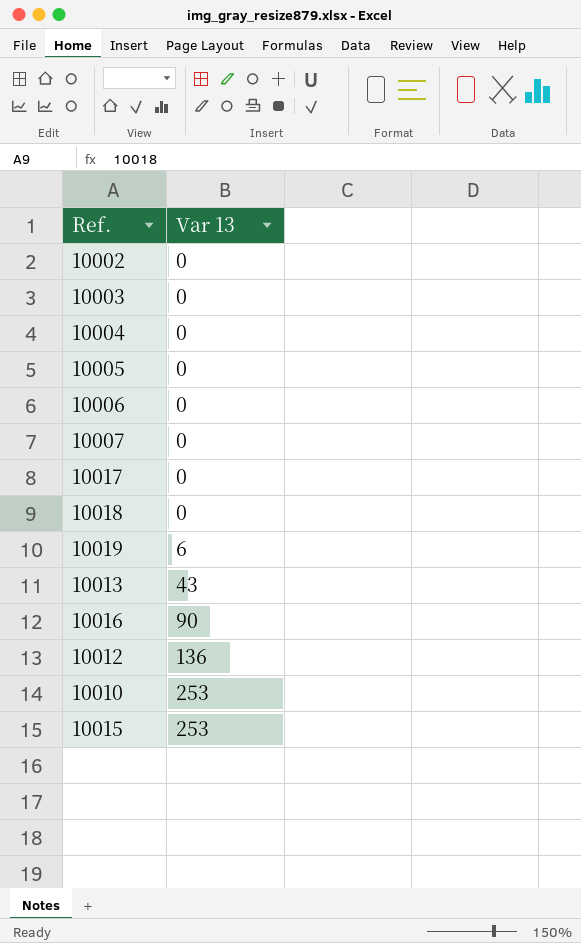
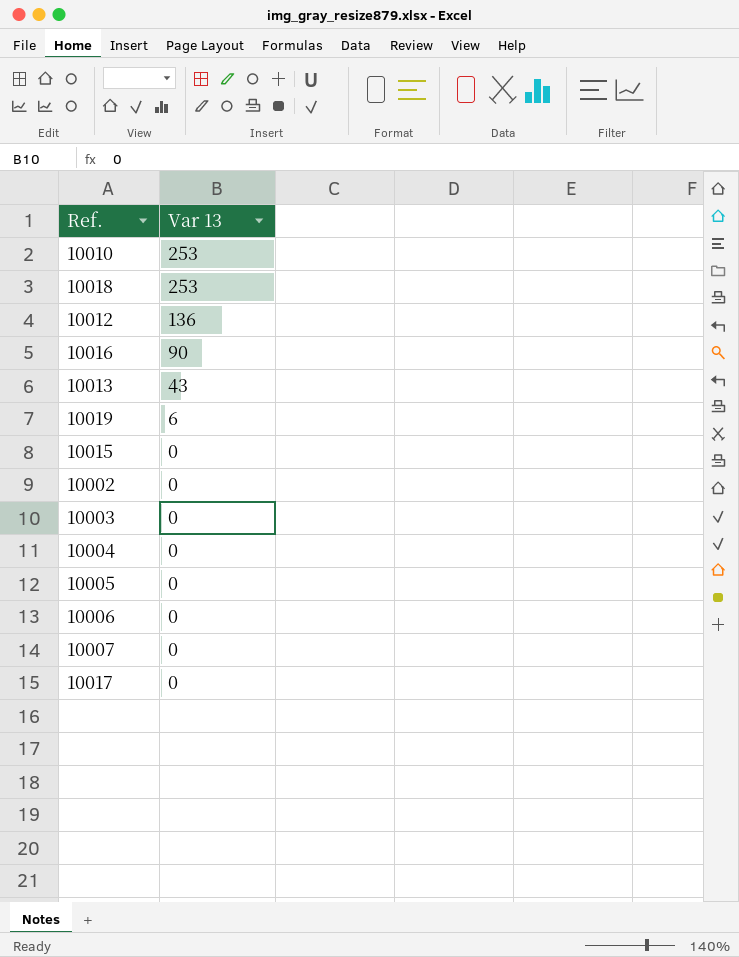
row order: Var 13 ascending -> Var 13 descending
10018 | Var 13: 0 -> 253
10015 | Var 13: 253 -> 0

